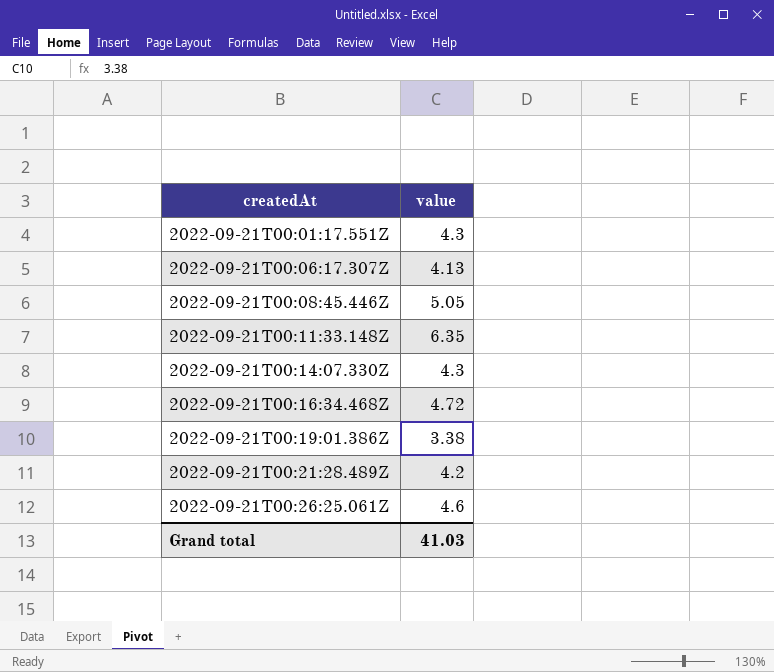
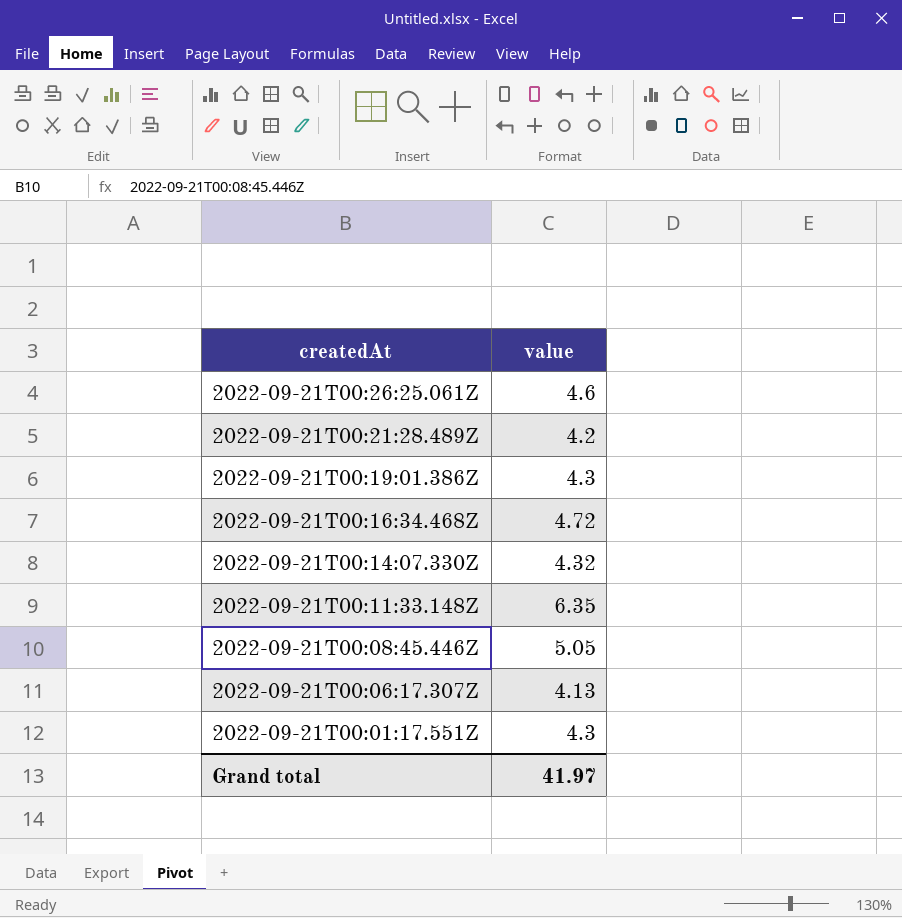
row order: createdAt ascending -> createdAt descending
2022-09-21T00:19:01.386Z | value: 3.38 -> 4.3
2022-09-21T00:14:07.330Z | value: 4.3 -> 4.32
Grand total | value: 41.03 -> 41.97

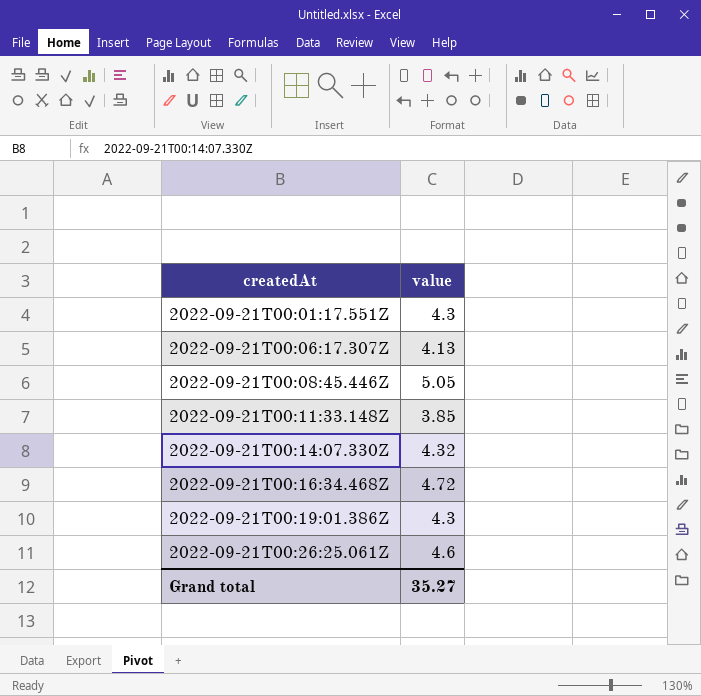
row order: createdAt descending -> createdAt ascending
row 2022-09-21T00:21:28.489Z: 4.2 -> none
2022-09-21T00:11:33.148Z | value: 6.35 -> 3.85
Grand total | value: 41.97 -> 35.27

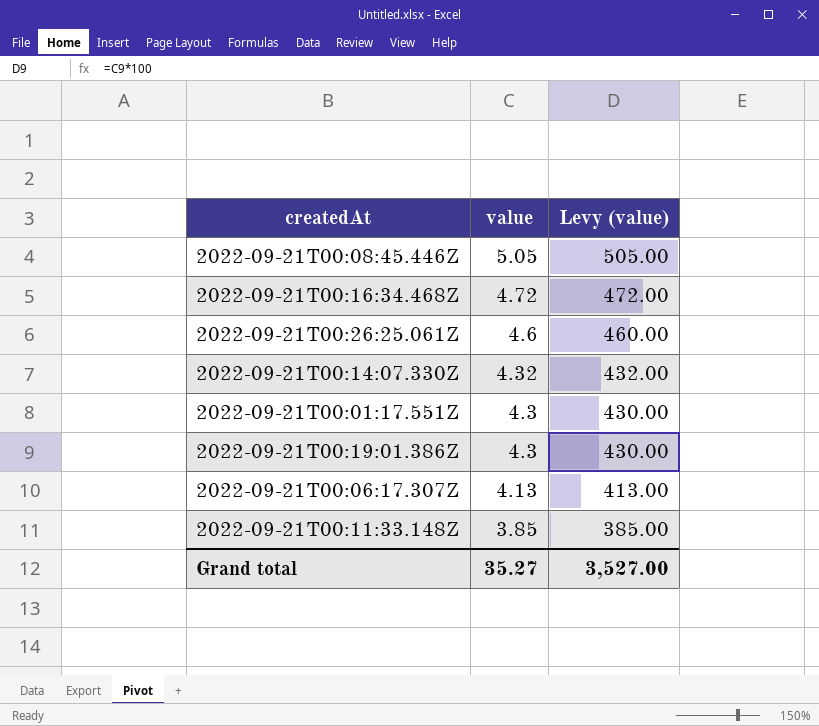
row order: createdAt ascending -> value descending
column Levy (value) | formula: none -> [value] * 100

